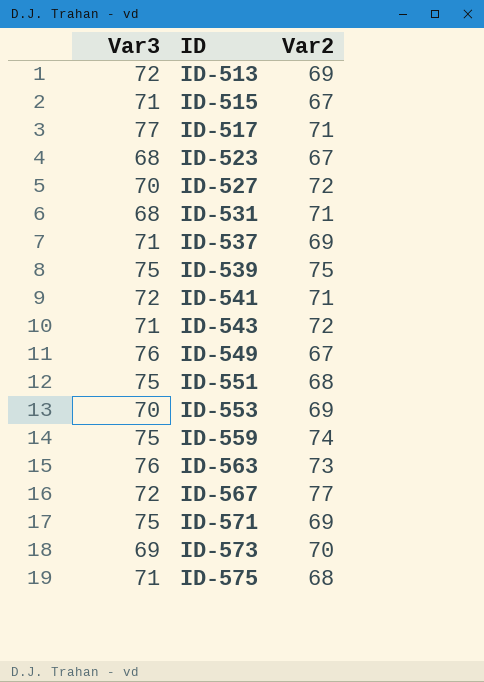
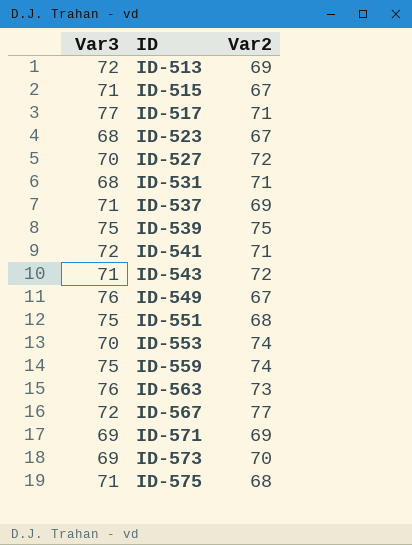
ID-553 | Var2: 69 -> 74
ID-571 | Var3: 75 -> 69

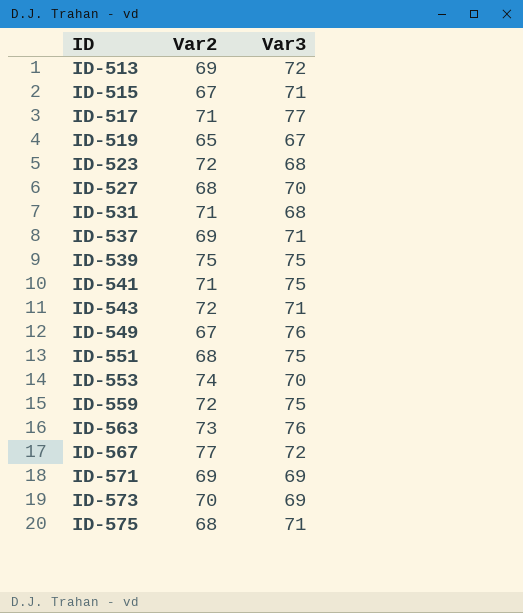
column Var3 | position: 1 -> 3
row ID-519: none -> 65 | 67
ID-523 | Var2: 67 -> 72
ID-527 | Var2: 72 -> 68
ID-541 | Var3: 72 -> 75
ID-559 | Var2: 74 -> 72

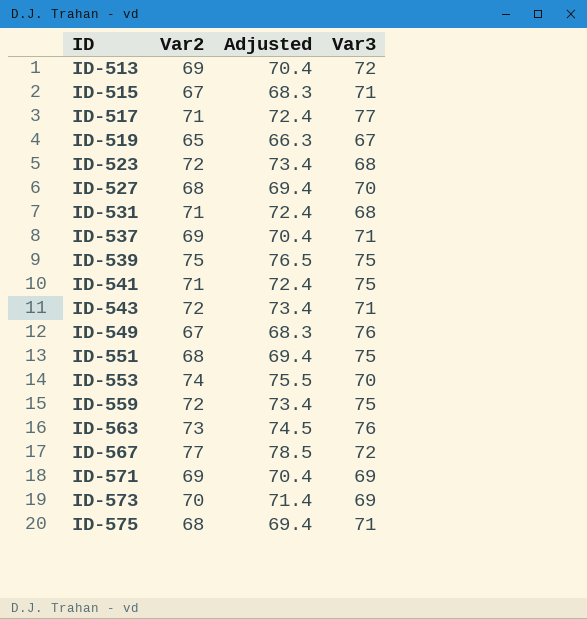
column Adjusted | formula: none -> [Var2] * 1.02

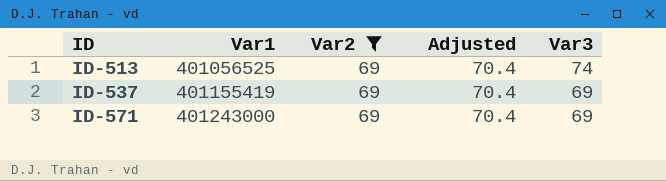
filter: none -> Var2 = 69
column Var1 | position: none -> 2
ID-513 | Var3: 72 -> 74
ID-537 | Var3: 71 -> 69

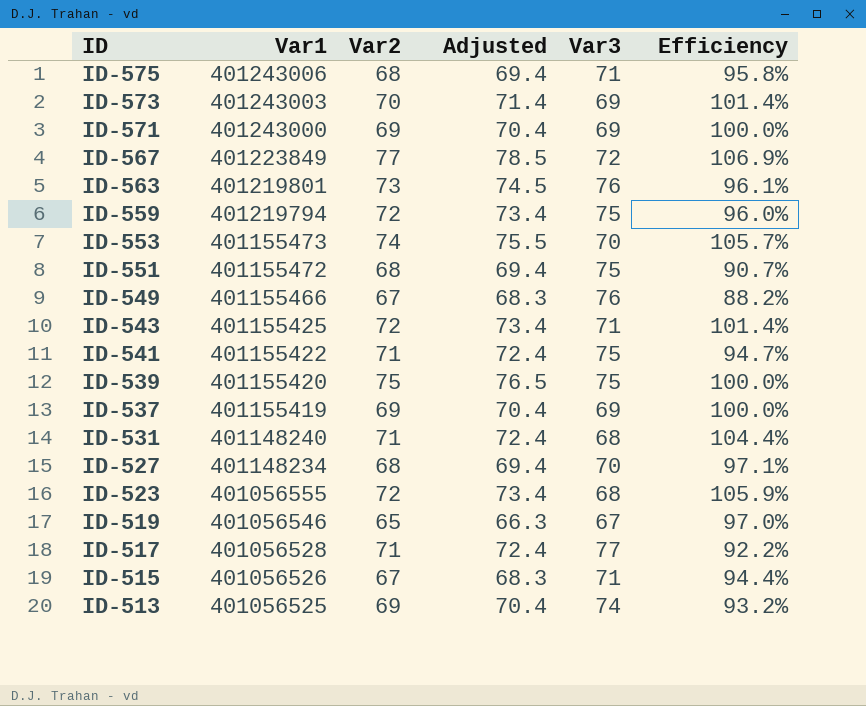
filter: Var2 = 69 -> none
row order: ID ascending -> ID descending
column Efficiency | formula: none -> [Var2] / [Var3]

